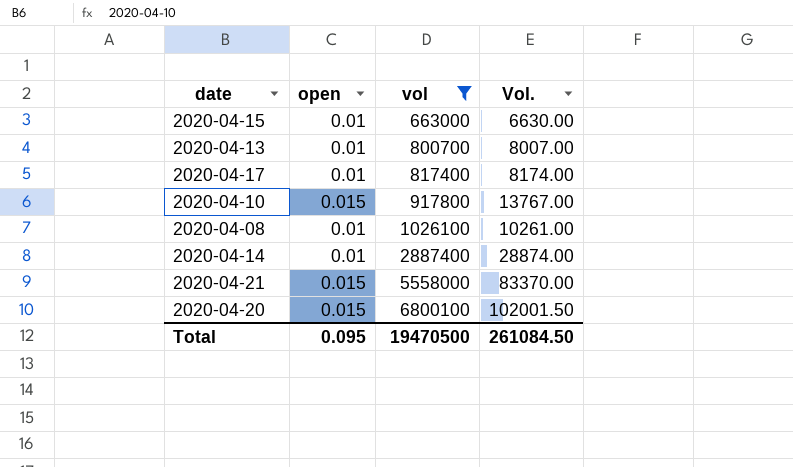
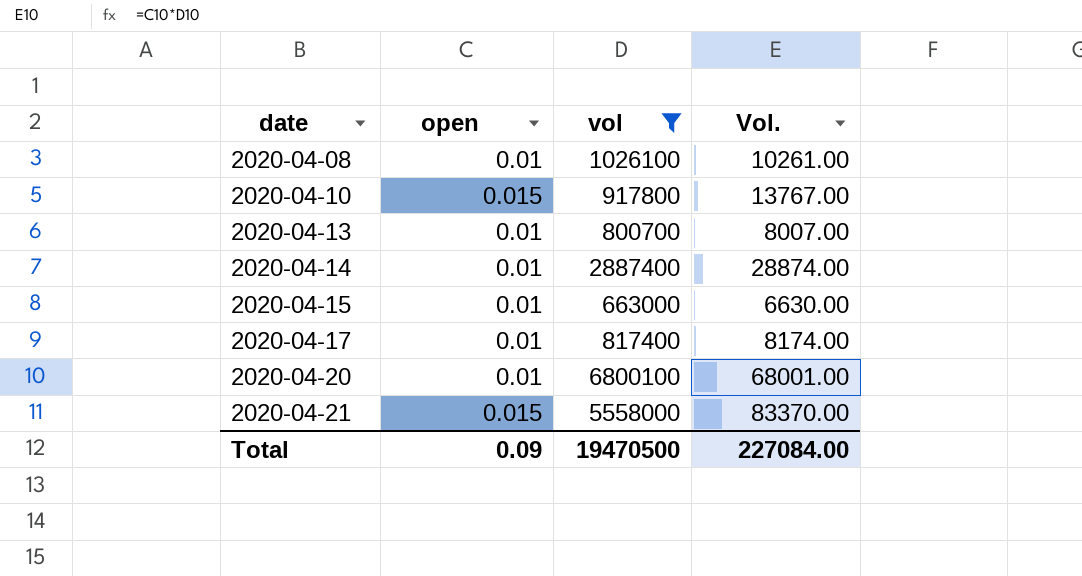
row order: vol ascending -> date ascending
2020-04-20 | open: 0.015 -> 0.01
2020-04-20 | Vol.: 102001.50 -> 68001.00
Total | open: 0.095 -> 0.09
Total | Vol.: 261084.50 -> 227084.00

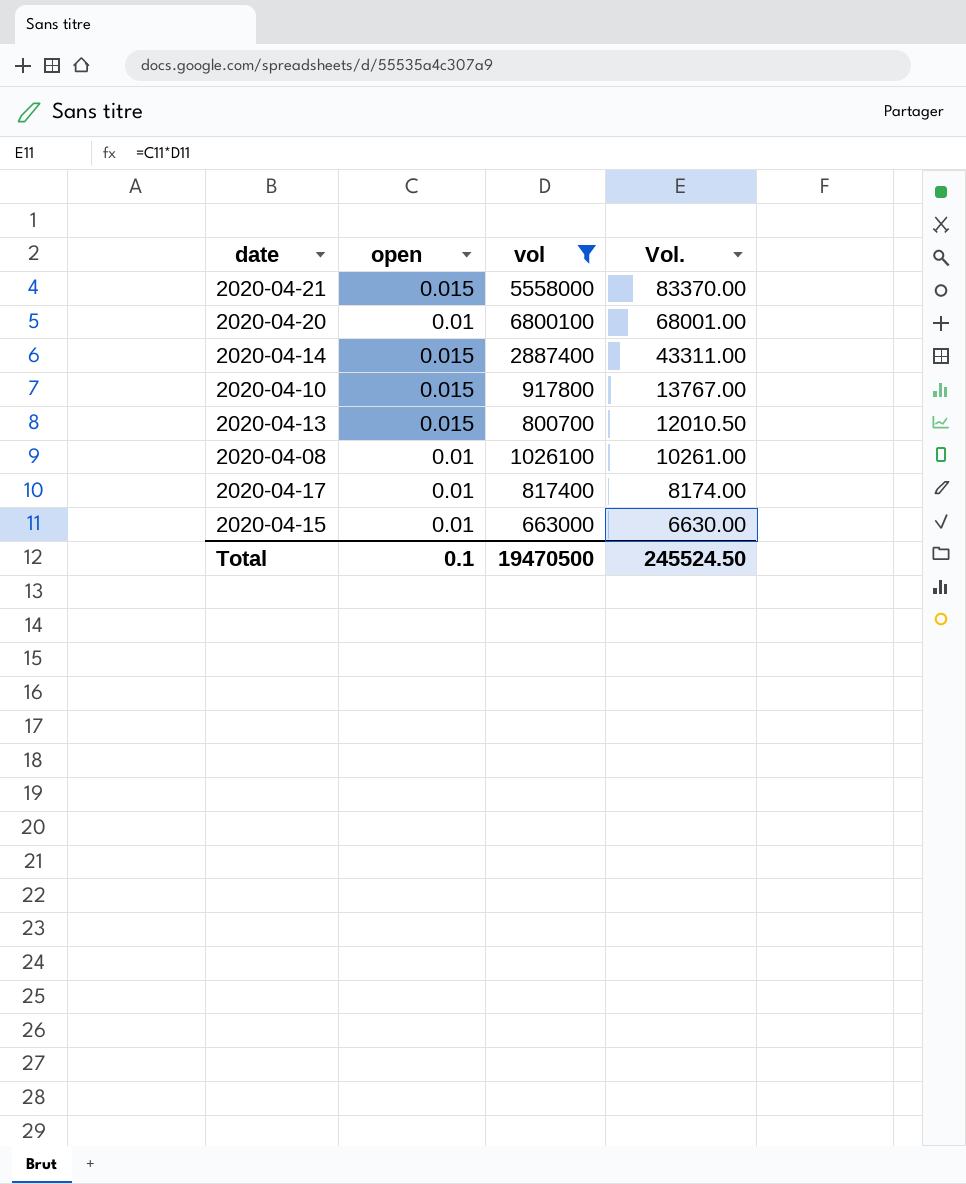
row order: date ascending -> Vol. descending
2020-04-14 | open: 0.01 -> 0.015
2020-04-14 | Vol.: 28874.00 -> 43311.00
2020-04-13 | open: 0.01 -> 0.015
2020-04-13 | Vol.: 8007.00 -> 12010.50
Total | open: 0.09 -> 0.1
Total | Vol.: 227084.00 -> 245524.50

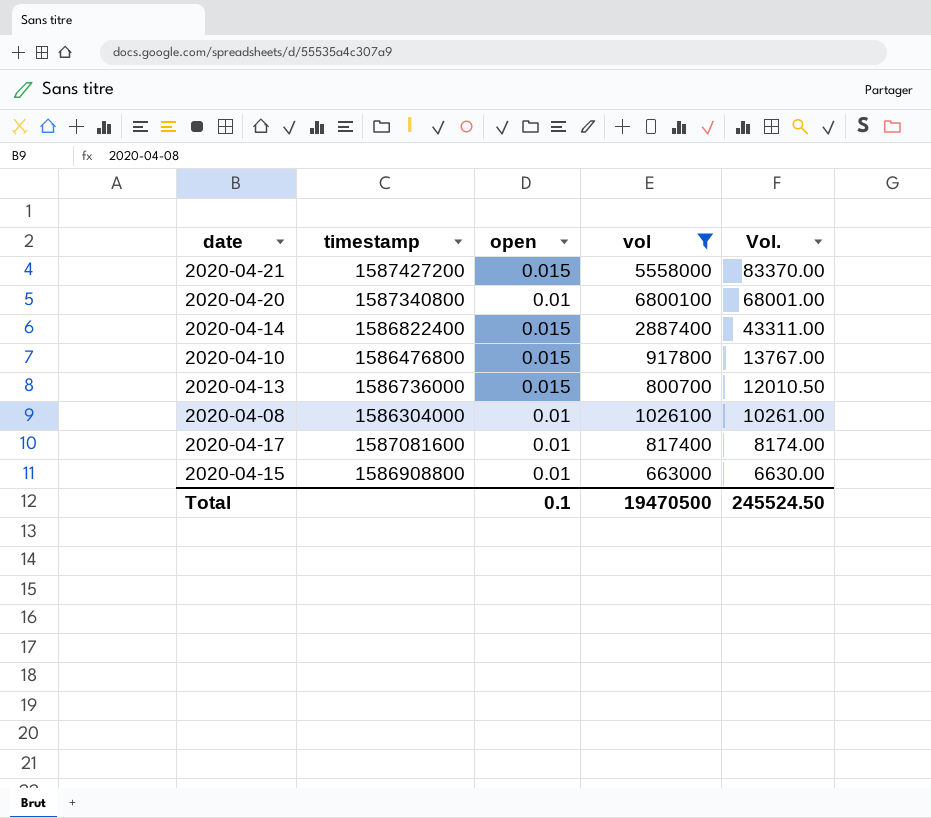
column timestamp | position: none -> 2

